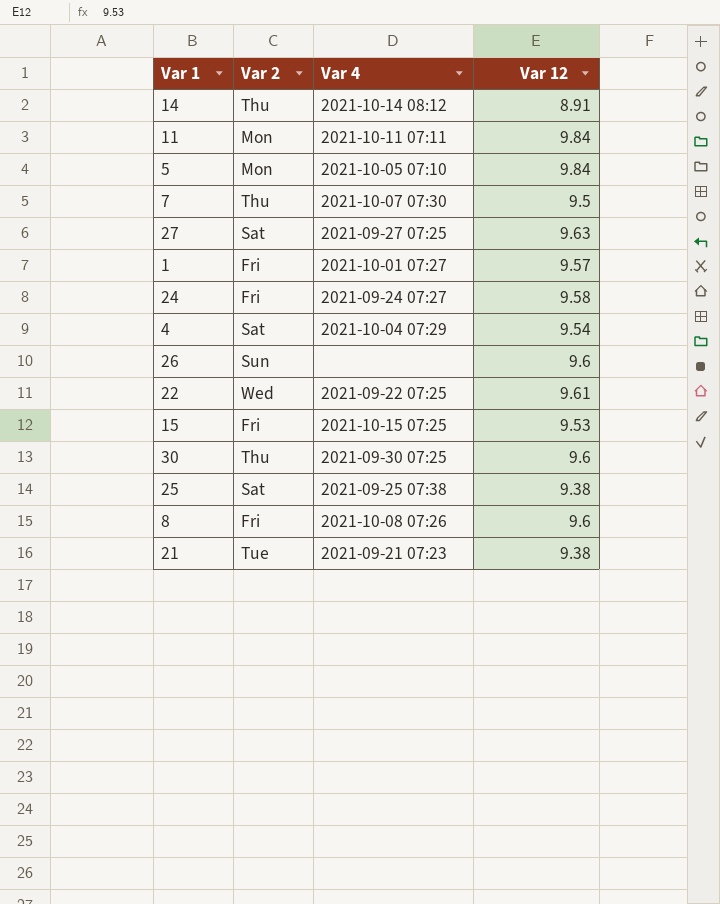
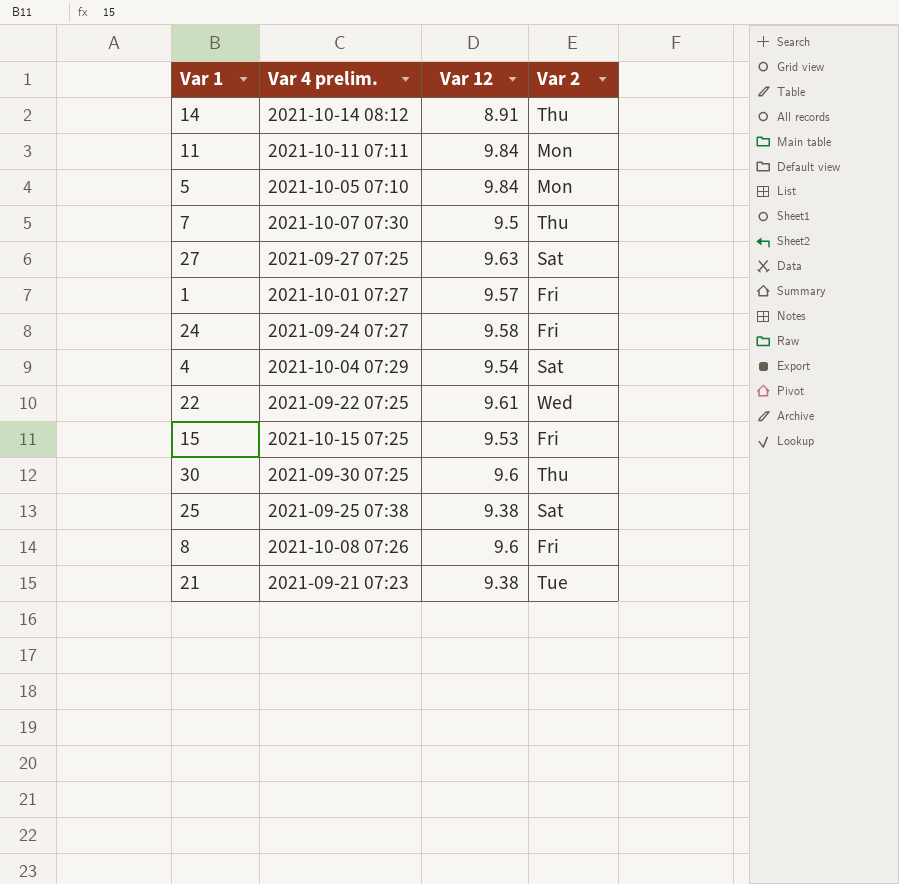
column name: Var 4 -> Var 4 prelim.
column Var 2 | position: 2 -> 4
row 26: Sun | none | 9.6 -> none

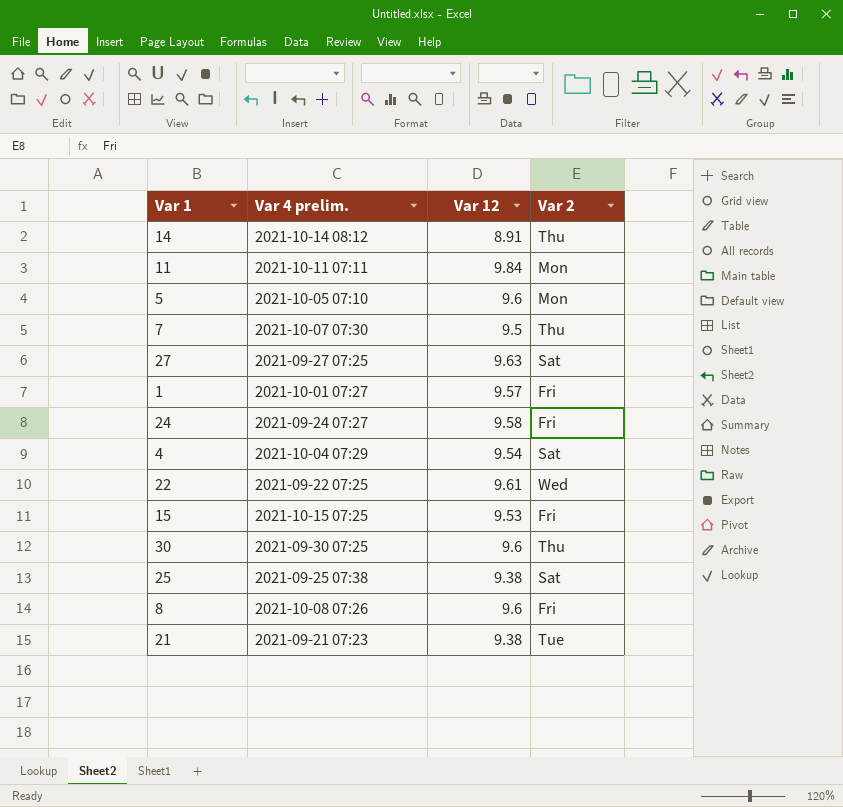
5 | Var 12: 9.84 -> 9.6

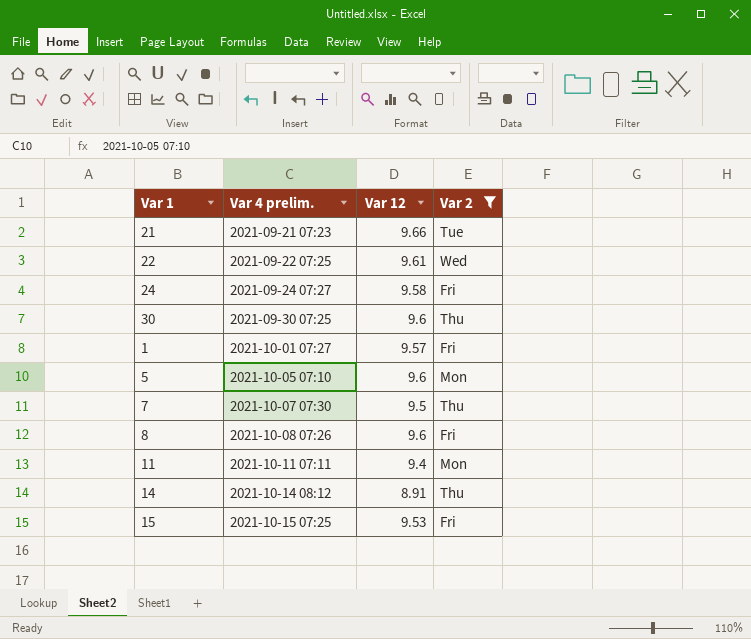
filter: none -> Var 2 != Sat
row order: none -> Var 4 prelim. ascending
21 | Var 12: 9.38 -> 9.66
11 | Var 12: 9.84 -> 9.4

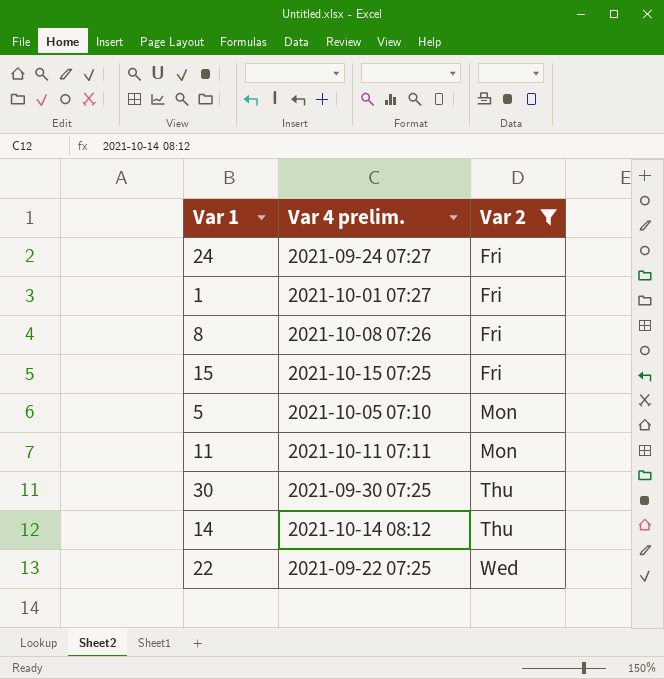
row order: Var 4 prelim. ascending -> Var 2 ascending
column Var 12 | position: 3 -> none
row 21: 2021-09-21 07:23 | 9.66 | Tue -> none
row 7: 2021-10-07 07:30 | 9.5 | Thu -> none

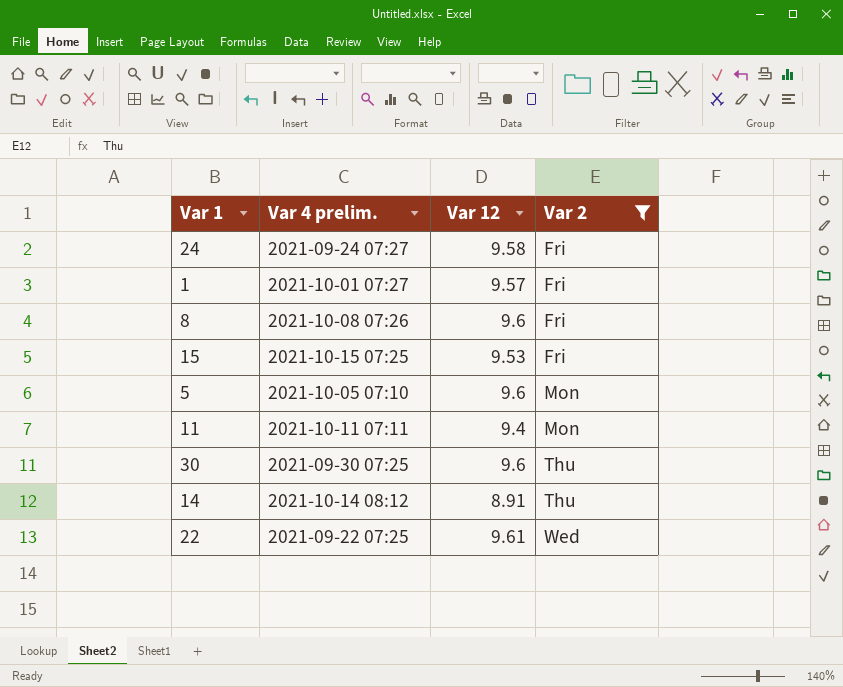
column Var 12 | position: none -> 3

